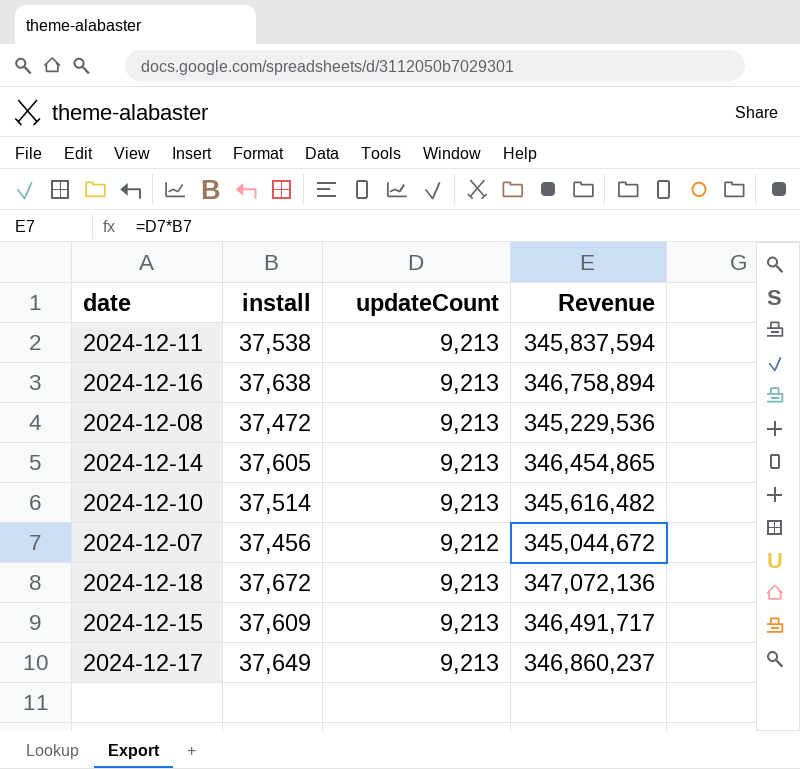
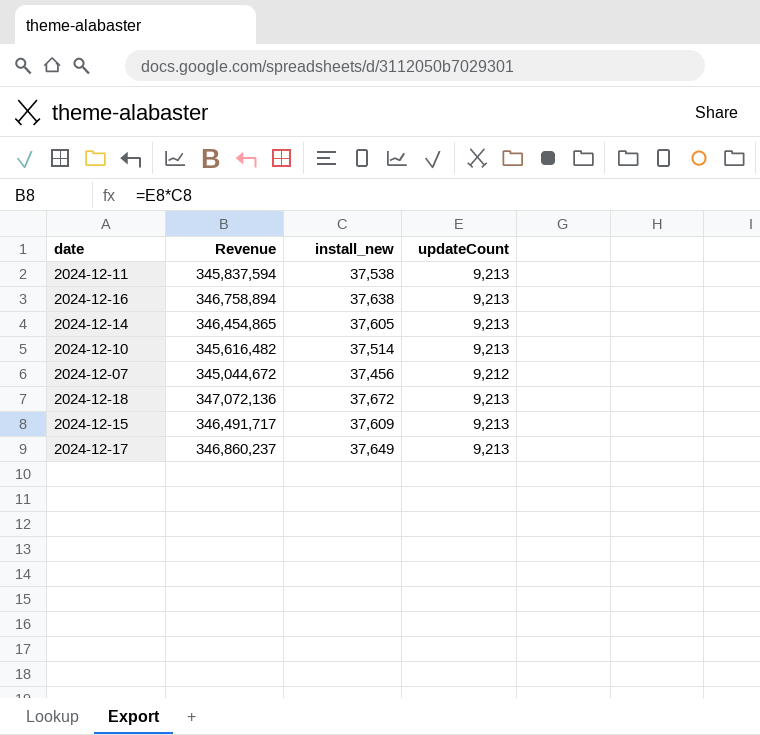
column Revenue | position: 4 -> 2
column name: install -> install_new
row 2024-12-08: 37,472 | 9,213 | 345,229,536 -> none

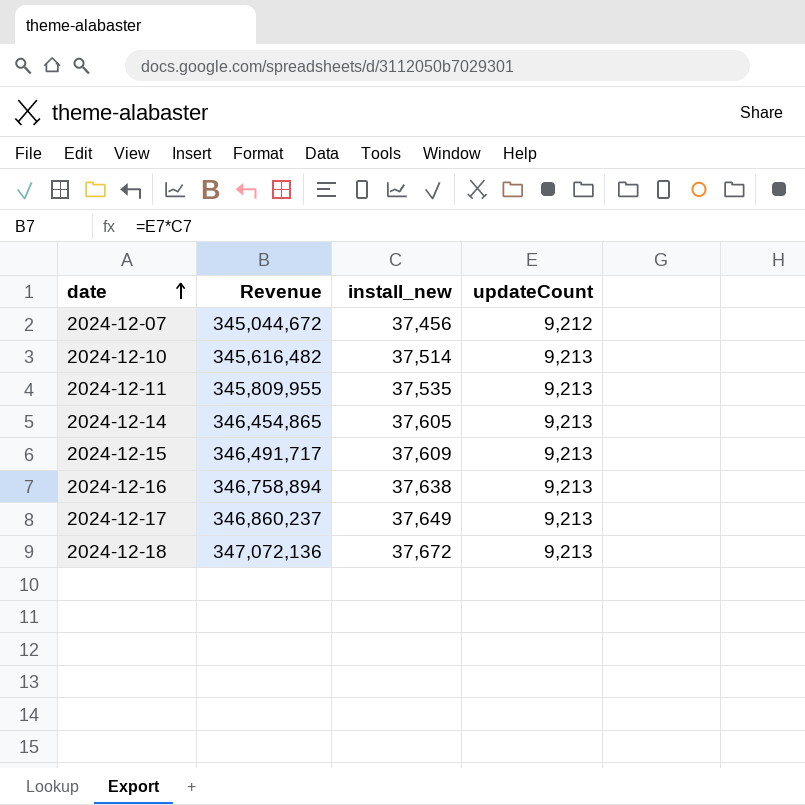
row order: none -> date ascending
2024-12-11 | Revenue: 345,837,594 -> 345,809,955
2024-12-11 | install_new: 37,538 -> 37,535

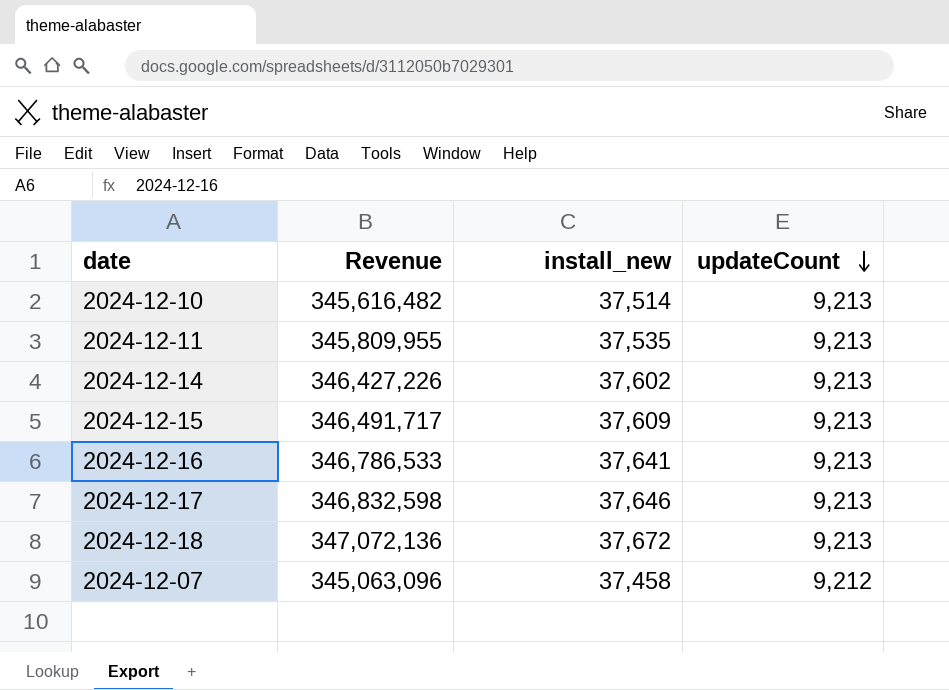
row order: date ascending -> updateCount descending
2024-12-14 | Revenue: 346,454,865 -> 346,427,226
2024-12-14 | install_new: 37,605 -> 37,602
2024-12-16 | Revenue: 346,758,894 -> 346,786,533
2024-12-16 | install_new: 37,638 -> 37,641
2024-12-17 | Revenue: 346,860,237 -> 346,832,598
2024-12-17 | install_new: 37,649 -> 37,646
2024-12-07 | Revenue: 345,044,672 -> 345,063,096
2024-12-07 | install_new: 37,456 -> 37,458

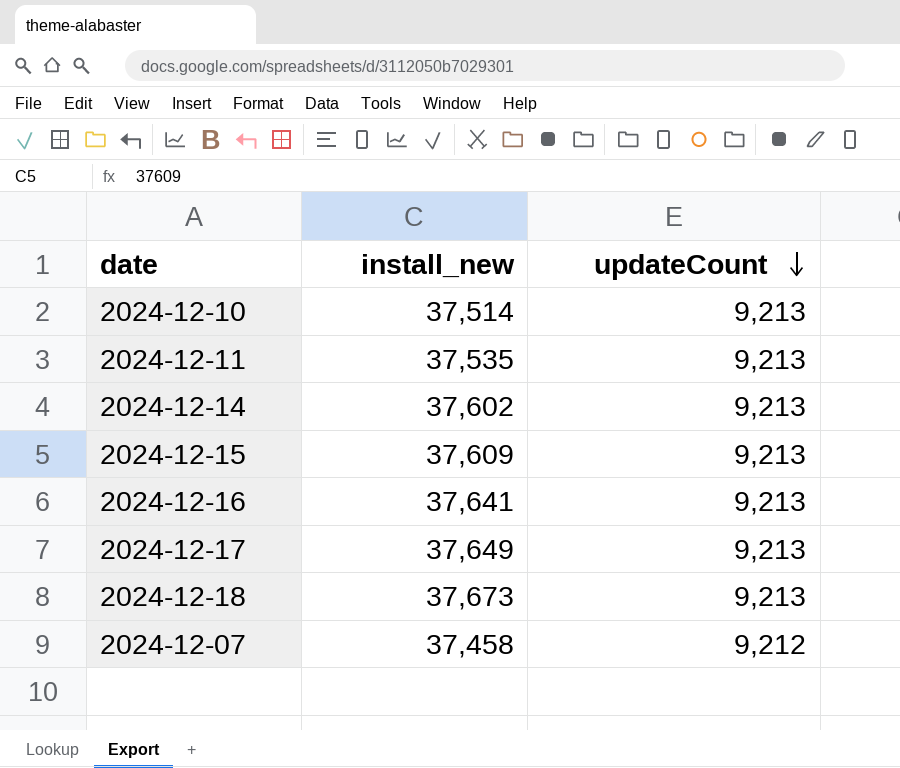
column Revenue | formula: [install_new] * [updateCount] -> none
2024-12-17 | install_new: 37,646 -> 37,649
2024-12-18 | install_new: 37,672 -> 37,673

